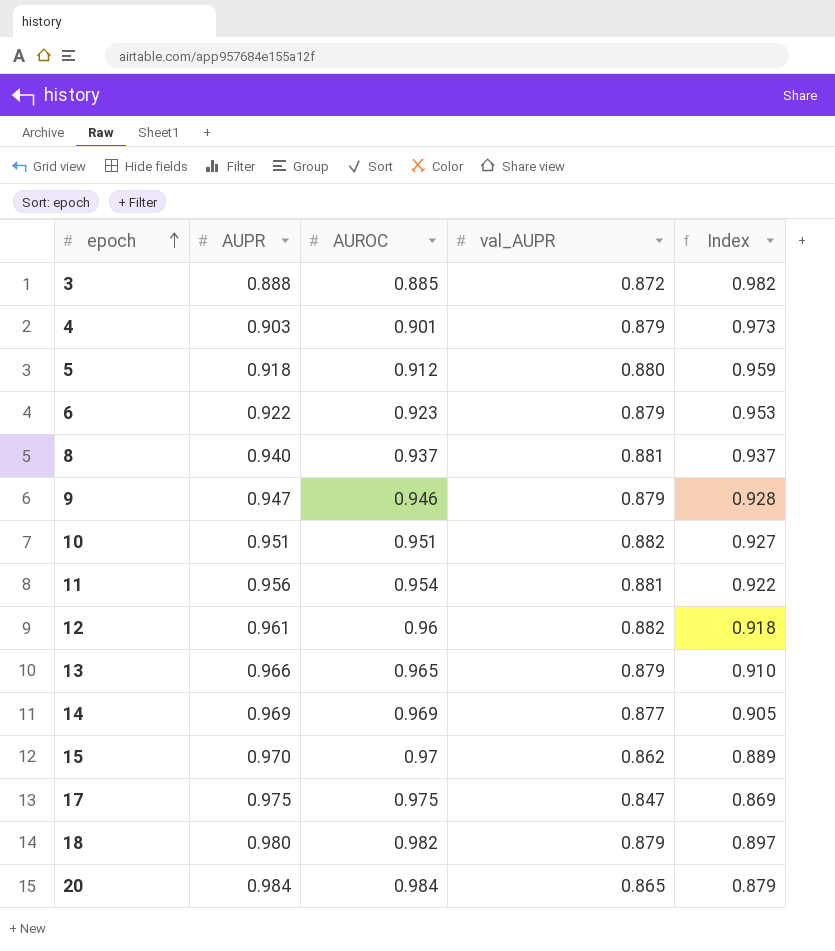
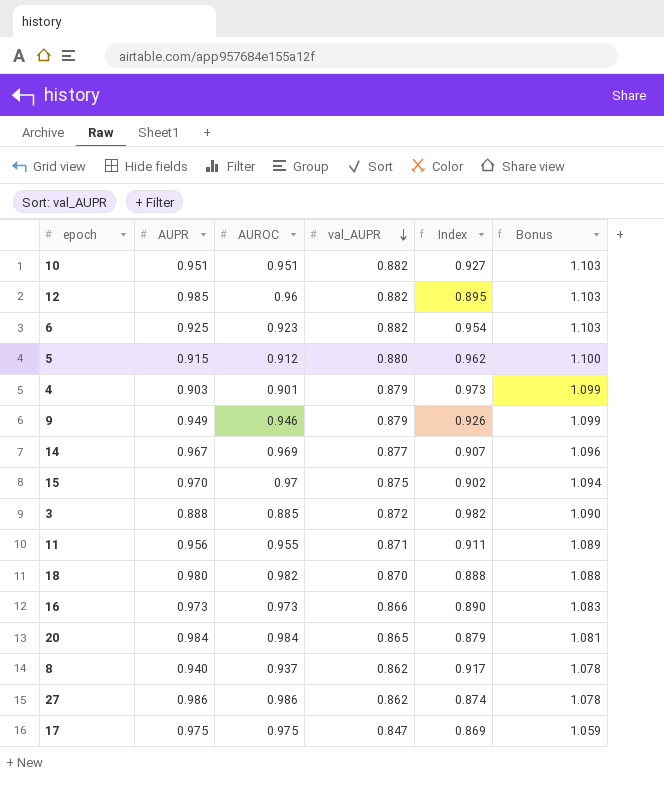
row order: epoch ascending -> val_AUPR descending
column Bonus | formula: none -> [val_AUPR] * 1.25
row 13: 0.966 | 0.965 | 0.879 | 0.910 -> none
12 | AUPR: 0.961 -> 0.985
12 | Index: 0.918 -> 0.895
6 | AUPR: 0.922 -> 0.925
6 | val_AUPR: 0.879 -> 0.882
6 | Index: 0.953 -> 0.954
5 | AUPR: 0.918 -> 0.915
5 | Index: 0.959 -> 0.962
9 | AUPR: 0.947 -> 0.949
9 | Index: 0.928 -> 0.926
14 | AUPR: 0.969 -> 0.967
14 | Index: 0.905 -> 0.907
15 | val_AUPR: 0.862 -> 0.875
15 | Index: 0.889 -> 0.902
11 | AUROC: 0.954 -> 0.955
11 | val_AUPR: 0.881 -> 0.871
11 | Index: 0.922 -> 0.911
18 | val_AUPR: 0.879 -> 0.870
18 | Index: 0.897 -> 0.888
row 16: none -> 0.973 | 0.973 | 0.866 | 0.890 | 1.083
8 | val_AUPR: 0.881 -> 0.862
8 | Index: 0.937 -> 0.917
row 27: none -> 0.986 | 0.986 | 0.862 | 0.874 | 1.078

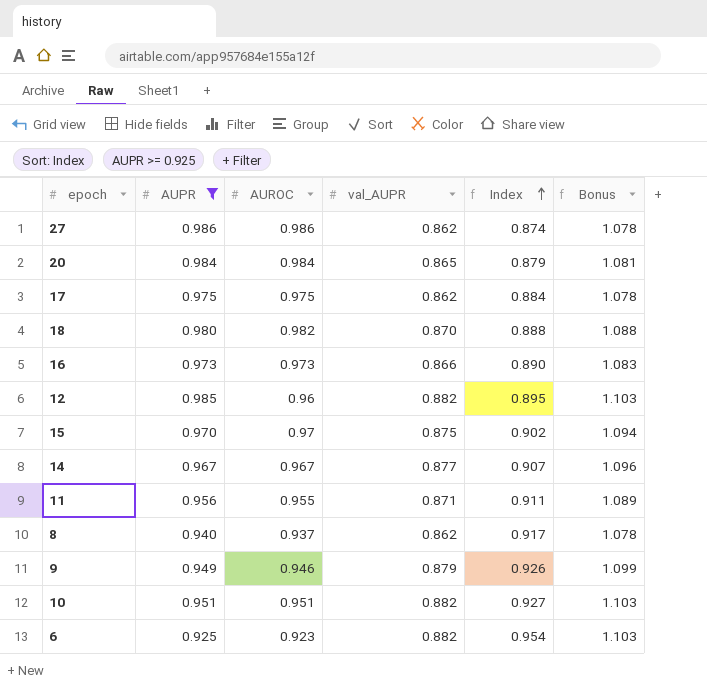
filter: none -> AUPR >= 0.925
row order: val_AUPR descending -> Index ascending
17 | val_AUPR: 0.847 -> 0.862
17 | Index: 0.869 -> 0.884
17 | Bonus: 1.059 -> 1.078
14 | AUROC: 0.969 -> 0.967

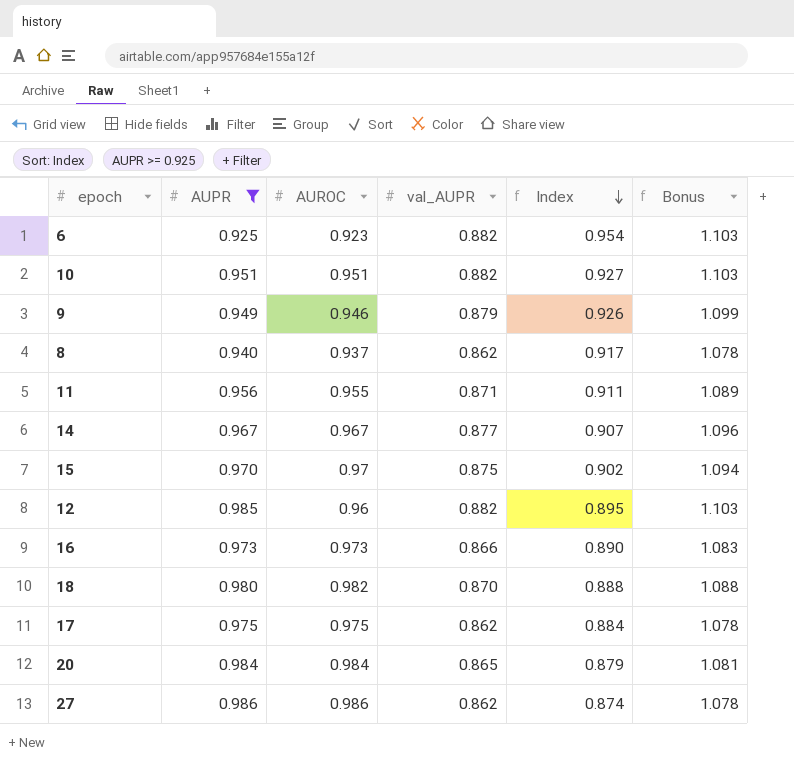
row order: Index ascending -> Index descending

